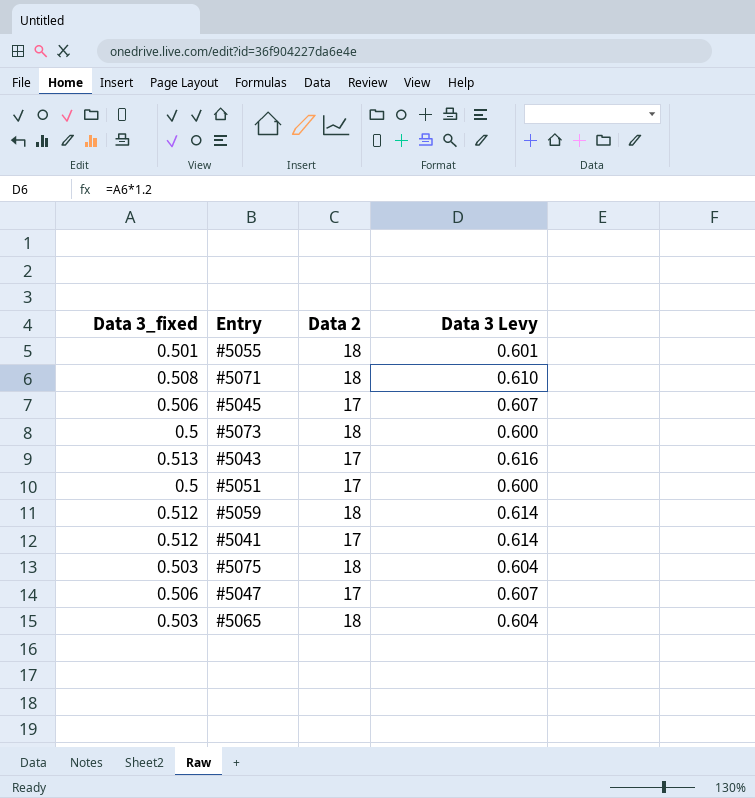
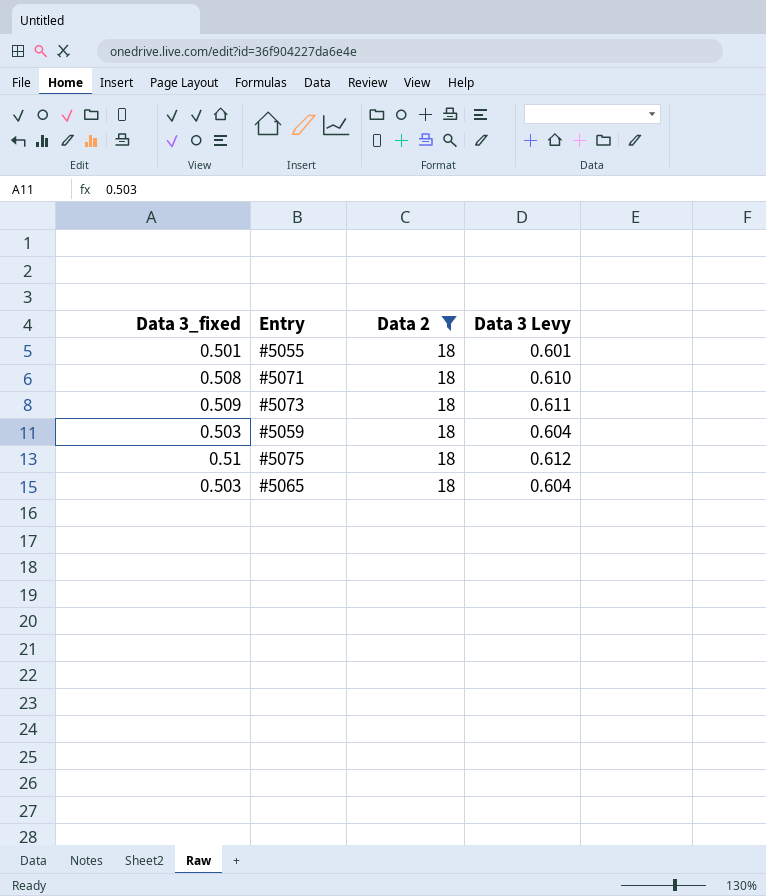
filter: none -> Data 2 = 18
#5073 | Data 3_fixed: 0.5 -> 0.509
#5073 | Data 3 Levy: 0.600 -> 0.611
#5059 | Data 3_fixed: 0.512 -> 0.503
#5059 | Data 3 Levy: 0.614 -> 0.604
#5075 | Data 3_fixed: 0.503 -> 0.51
#5075 | Data 3 Levy: 0.604 -> 0.612

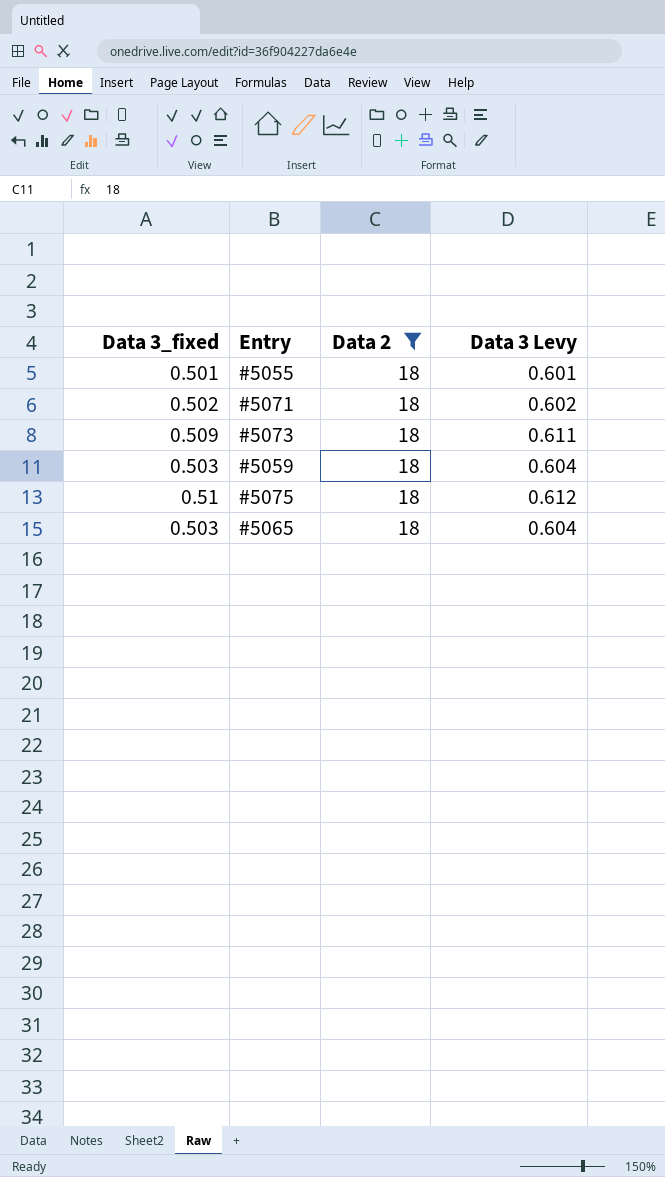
#5071 | Data 3_fixed: 0.508 -> 0.502
#5071 | Data 3 Levy: 0.610 -> 0.602

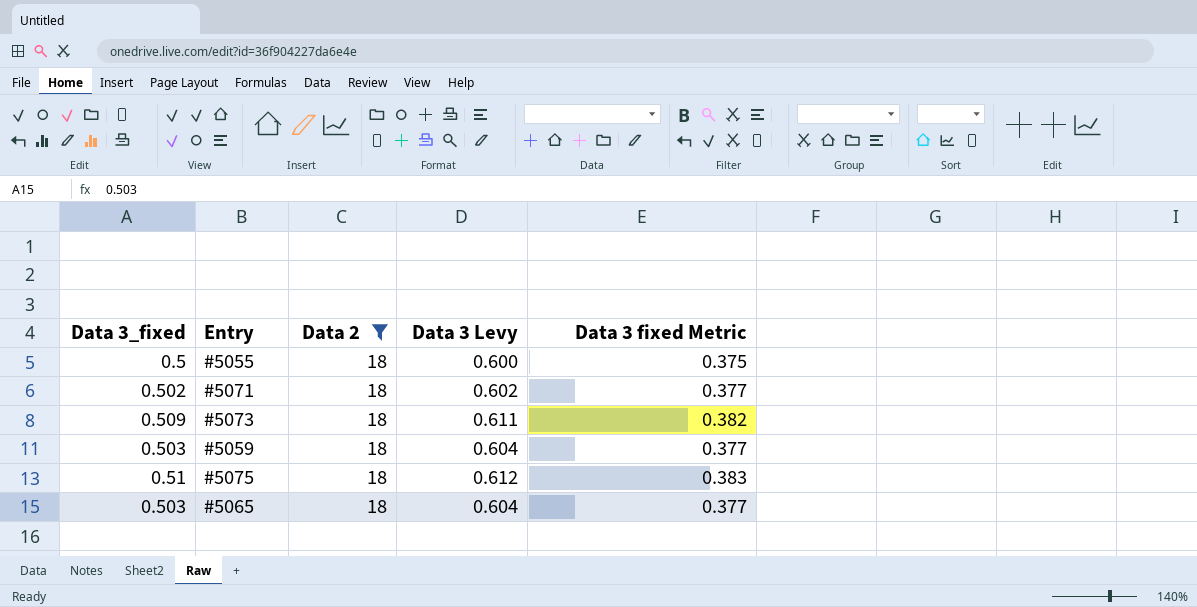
column Data 3 fixed Metric | formula: none -> [Data 3_fixed] * 0.75
#5055 | Data 3_fixed: 0.501 -> 0.5
#5055 | Data 3 Levy: 0.601 -> 0.600

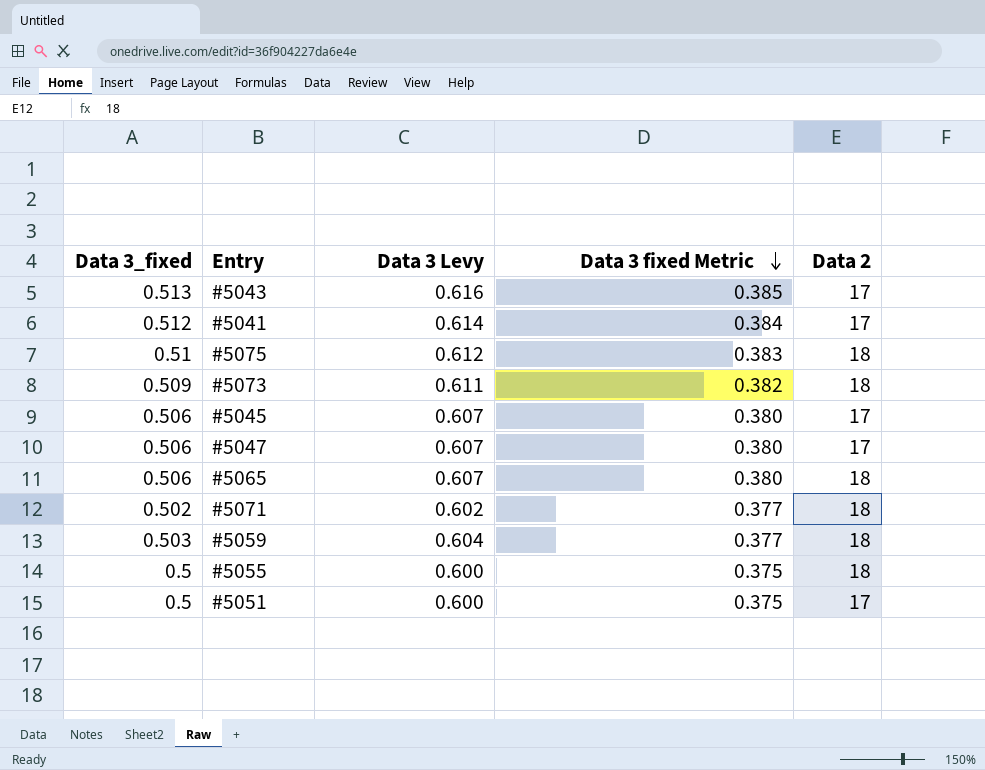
filter: Data 2 = 18 -> none
row order: none -> Data 3 fixed Metric descending
column Data 2 | position: 3 -> 5
#5065 | Data 3_fixed: 0.503 -> 0.506
#5065 | Data 3 Levy: 0.604 -> 0.607
#5065 | Data 3 fixed Metric: 0.377 -> 0.380

